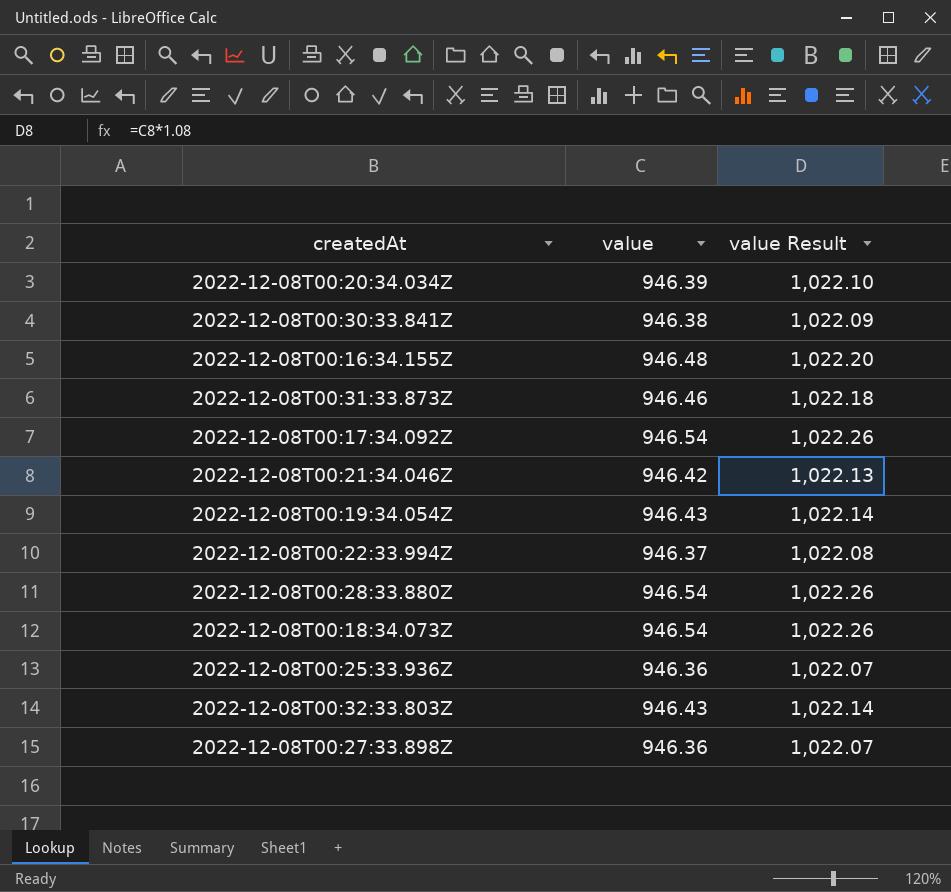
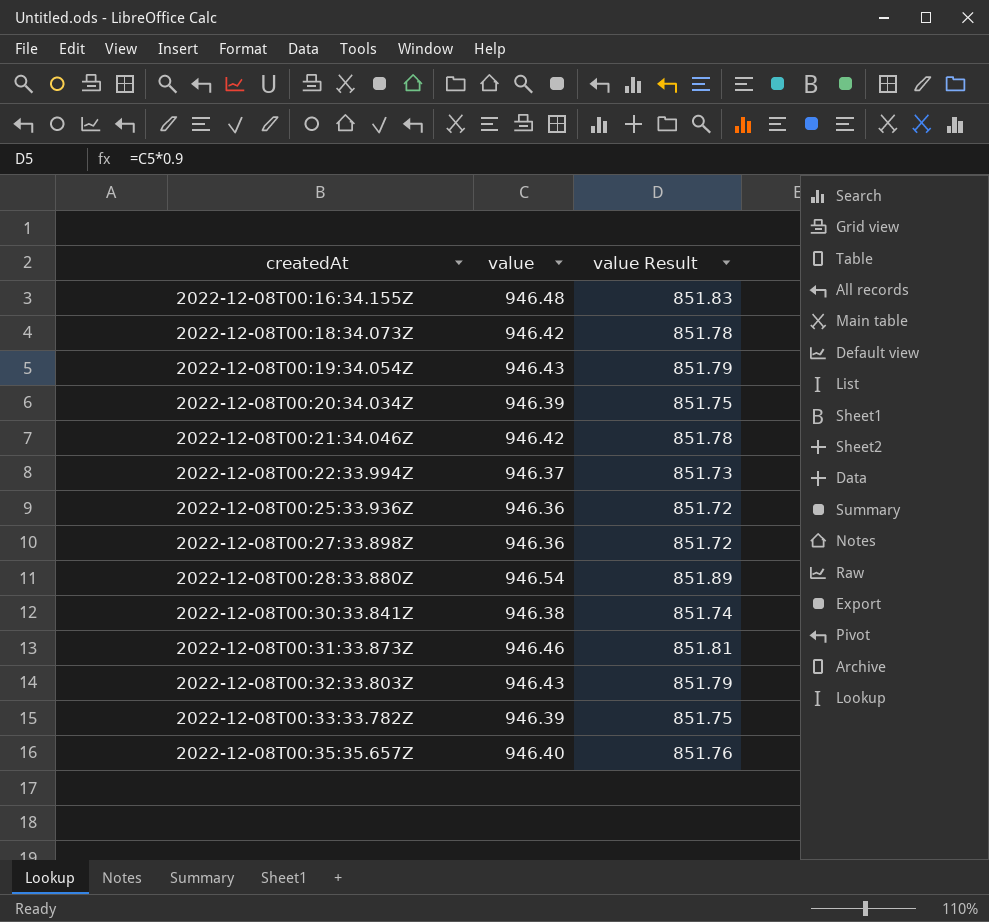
row order: none -> createdAt ascending
column value Result | formula: [value] * 1.08 -> [value] * 0.9
row 2022-12-08T00:17:34.092Z: 946.54 | 1,022.26 -> none
2022-12-08T00:18:34.073Z | value: 946.54 -> 946.42
row 2022-12-08T00:33:33.782Z: none -> 946.39 | 851.75
row 2022-12-08T00:35:35.657Z: none -> 946.40 | 851.76

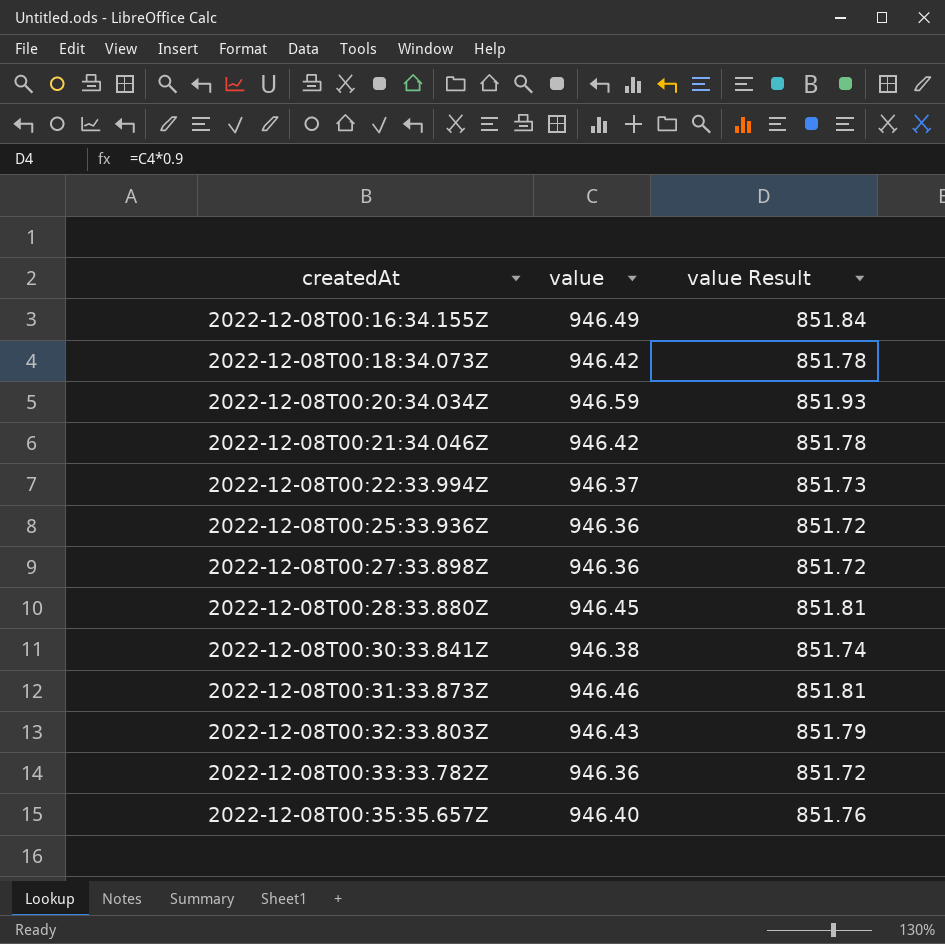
row 2022-12-08T00:19:34.054Z: 946.43 | 851.79 -> none
2022-12-08T00:16:34.155Z | value: 946.48 -> 946.49
2022-12-08T00:16:34.155Z | value Result: 851.83 -> 851.84
2022-12-08T00:20:34.034Z | value: 946.39 -> 946.59
2022-12-08T00:20:34.034Z | value Result: 851.75 -> 851.93
2022-12-08T00:28:33.880Z | value: 946.54 -> 946.45
2022-12-08T00:28:33.880Z | value Result: 851.89 -> 851.81
2022-12-08T00:33:33.782Z | value: 946.39 -> 946.36
2022-12-08T00:33:33.782Z | value Result: 851.75 -> 851.72

